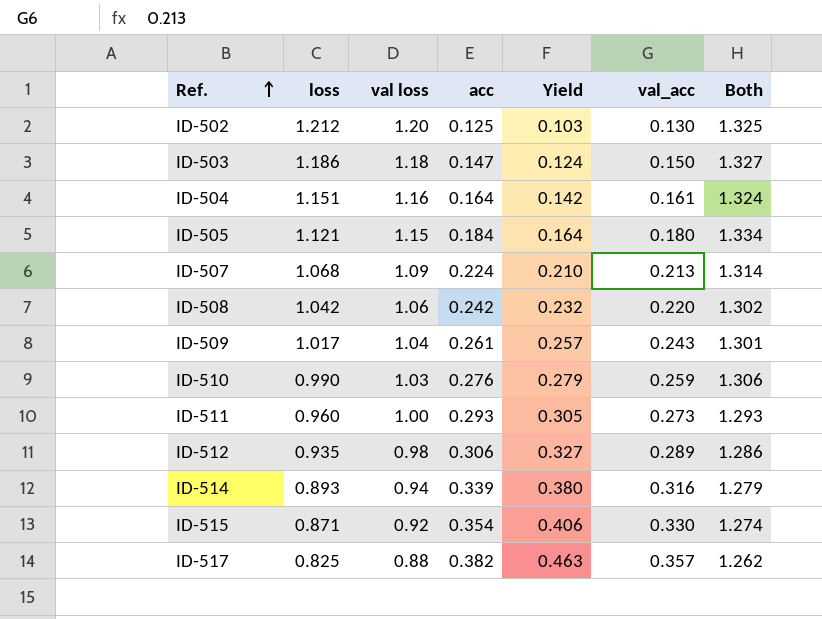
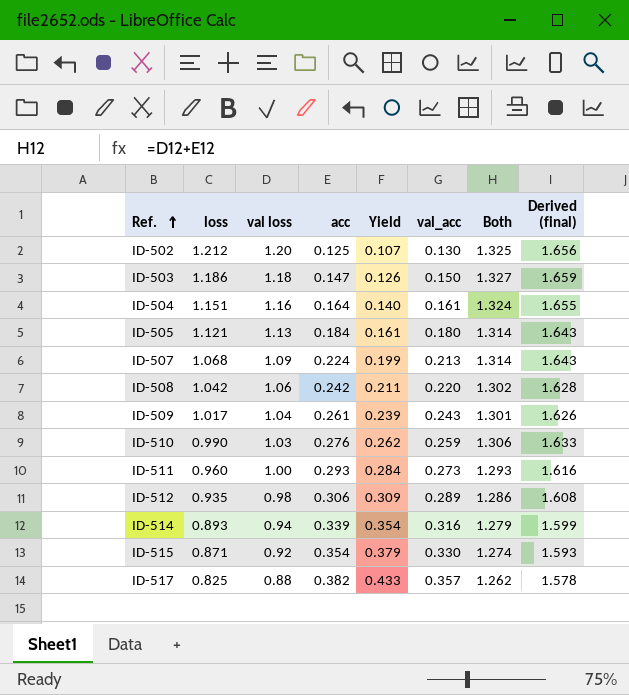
column Yield | formula: [acc] / [loss] -> [val_acc] / [loss]
column Derived (final) | formula: none -> [Both] * 1.25
ID-505 | val loss: 1.15 -> 1.13
ID-505 | Both: 1.334 -> 1.314

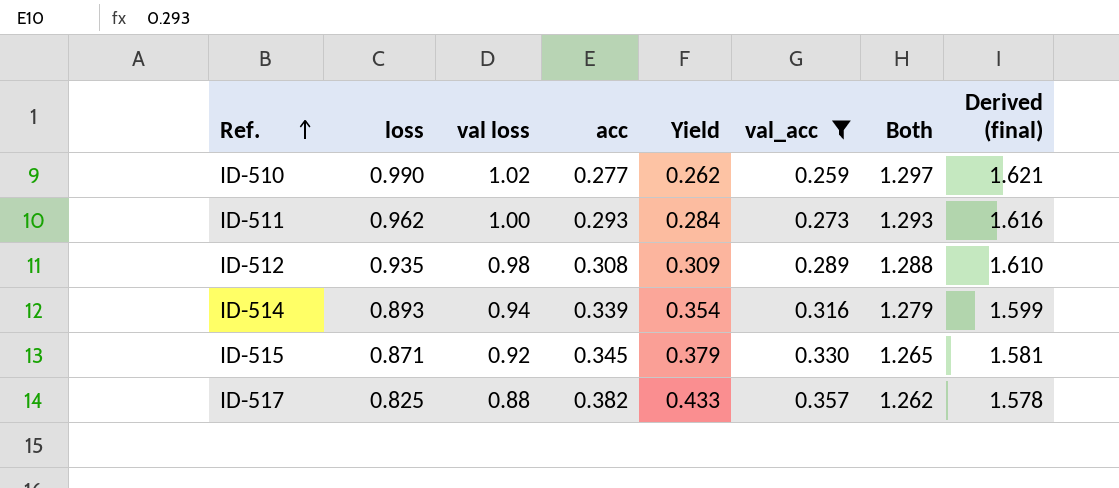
filter: none -> val_acc >= 0.259
ID-510 | val loss: 1.03 -> 1.02
ID-510 | acc: 0.276 -> 0.277
ID-510 | Both: 1.306 -> 1.297
ID-510 | Derived (final): 1.633 -> 1.621
ID-511 | loss: 0.960 -> 0.962
ID-512 | acc: 0.306 -> 0.308
ID-512 | Both: 1.286 -> 1.288
ID-512 | Derived (final): 1.608 -> 1.610
ID-515 | acc: 0.354 -> 0.345
ID-515 | Both: 1.274 -> 1.265
ID-515 | Derived (final): 1.593 -> 1.581

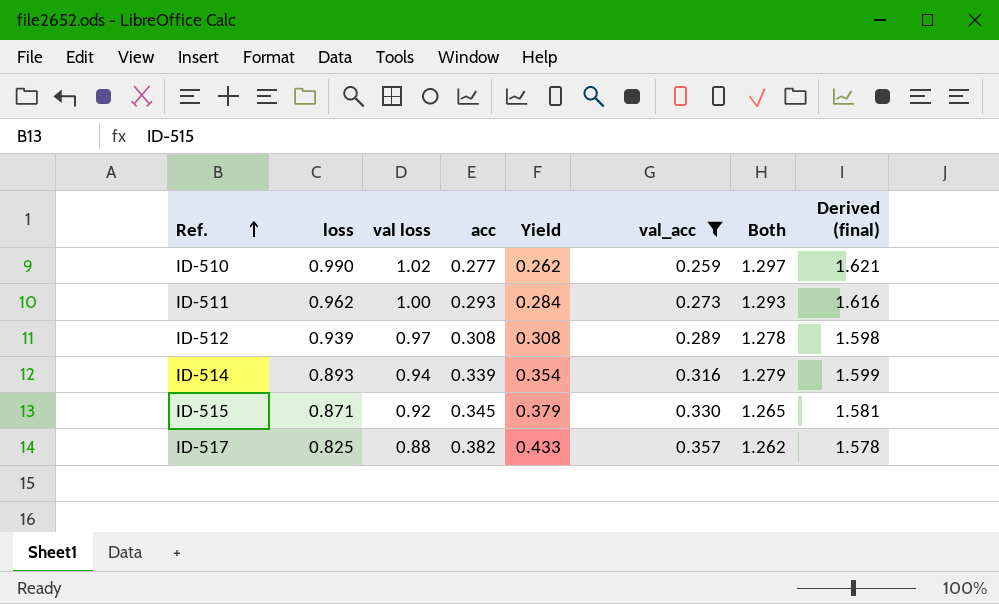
ID-512 | loss: 0.935 -> 0.939
ID-512 | val loss: 0.98 -> 0.97
ID-512 | Yield: 0.309 -> 0.308
ID-512 | Both: 1.288 -> 1.278
ID-512 | Derived (final): 1.610 -> 1.598

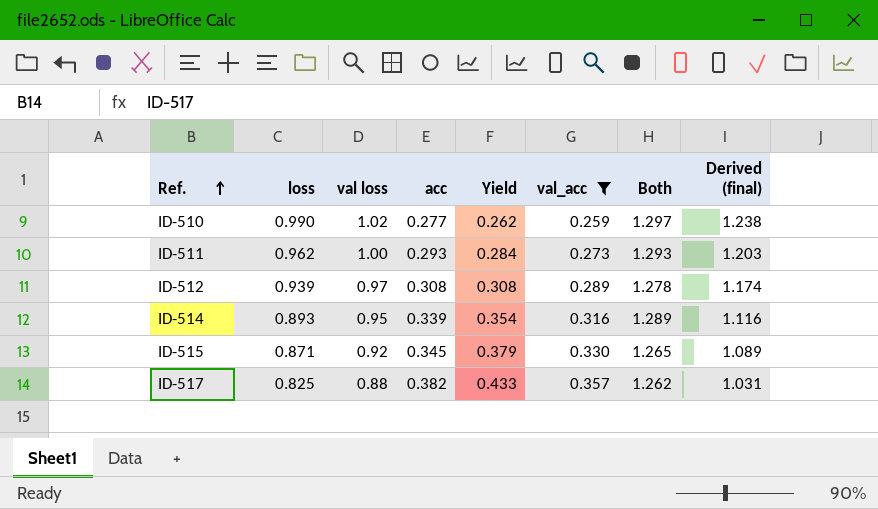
column Derived (final) | formula: [Both] * 1.25 -> [loss] * 1.25
ID-514 | val loss: 0.94 -> 0.95
ID-514 | Both: 1.279 -> 1.289

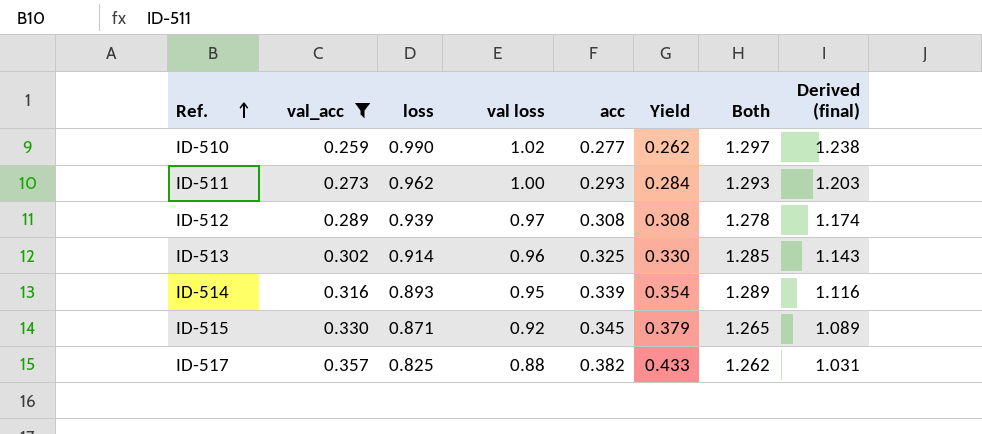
column val_acc | position: 6 -> 2
row ID-513: none -> 0.302 | 0.914 | 0.96 | 0.325 | 0.330 | 1.285 | 1.143

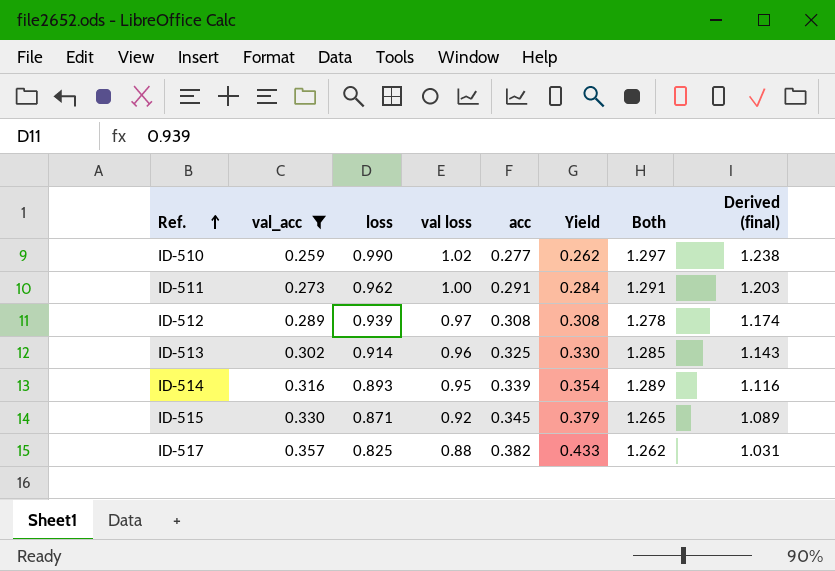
ID-511 | acc: 0.293 -> 0.291
ID-511 | Both: 1.293 -> 1.291

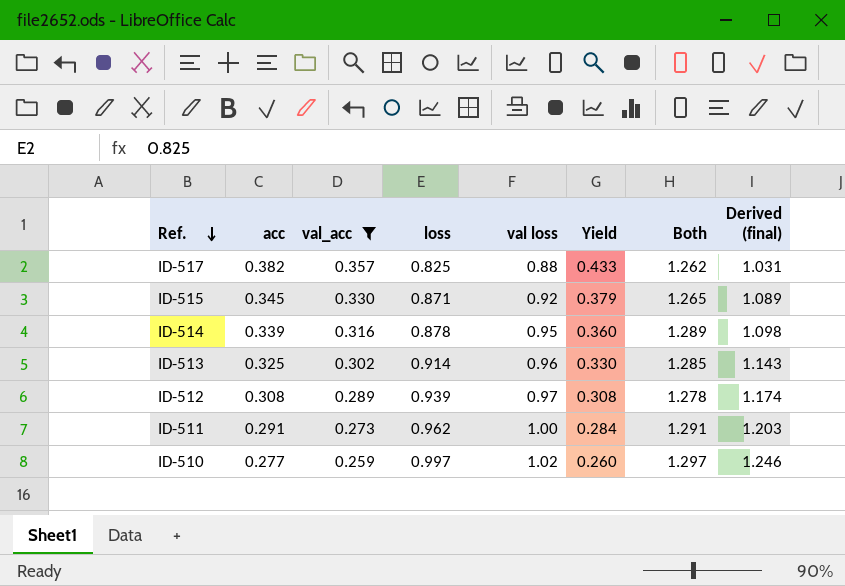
row order: Ref. ascending -> Ref. descending
column acc | position: 5 -> 2
ID-514 | loss: 0.893 -> 0.878
ID-514 | Yield: 0.354 -> 0.360
ID-514 | Derived (final): 1.116 -> 1.098
ID-510 | loss: 0.990 -> 0.997
ID-510 | Yield: 0.262 -> 0.260
ID-510 | Derived (final): 1.238 -> 1.246

